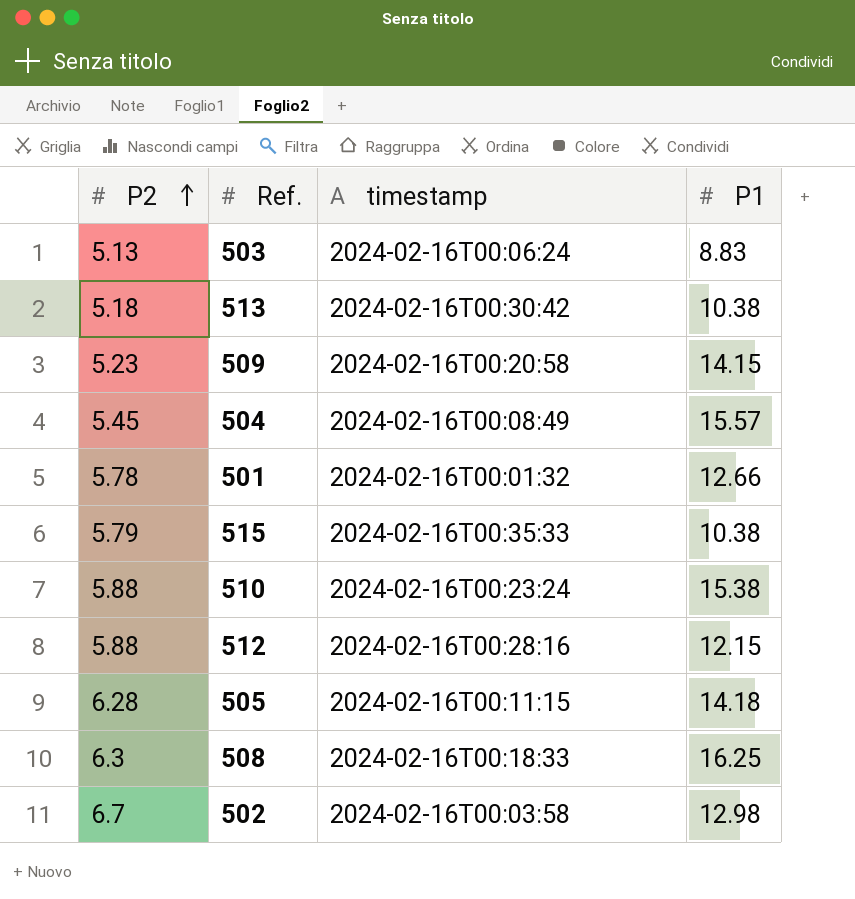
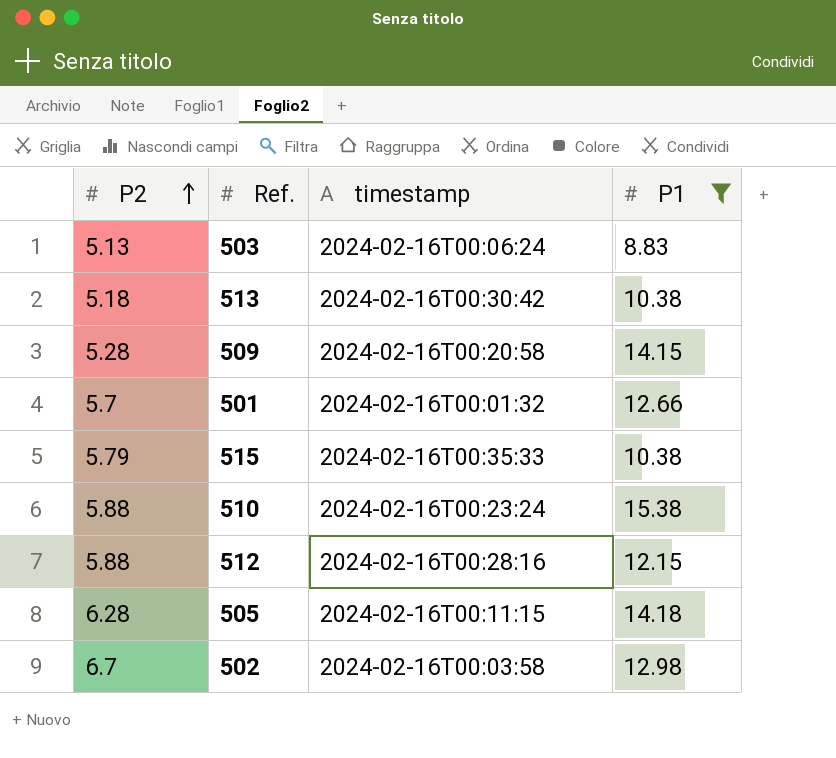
filter: none -> P1 <= 15.38
509 | P2: 5.23 -> 5.28
501 | P2: 5.78 -> 5.7

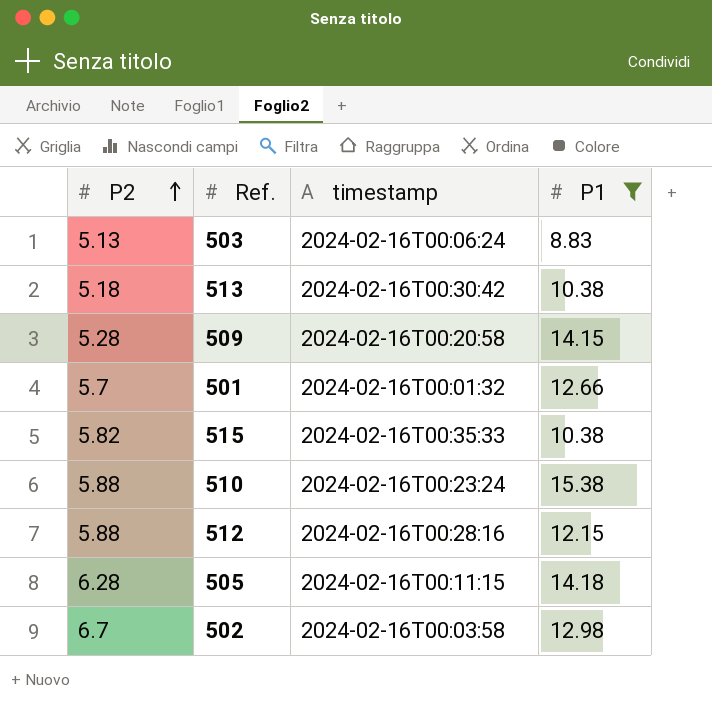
515 | P2: 5.79 -> 5.82

